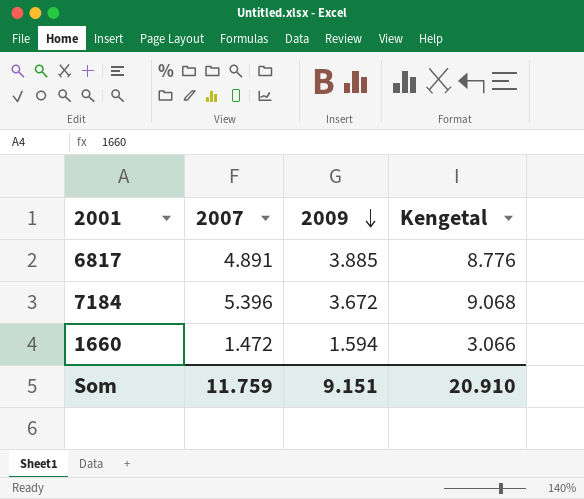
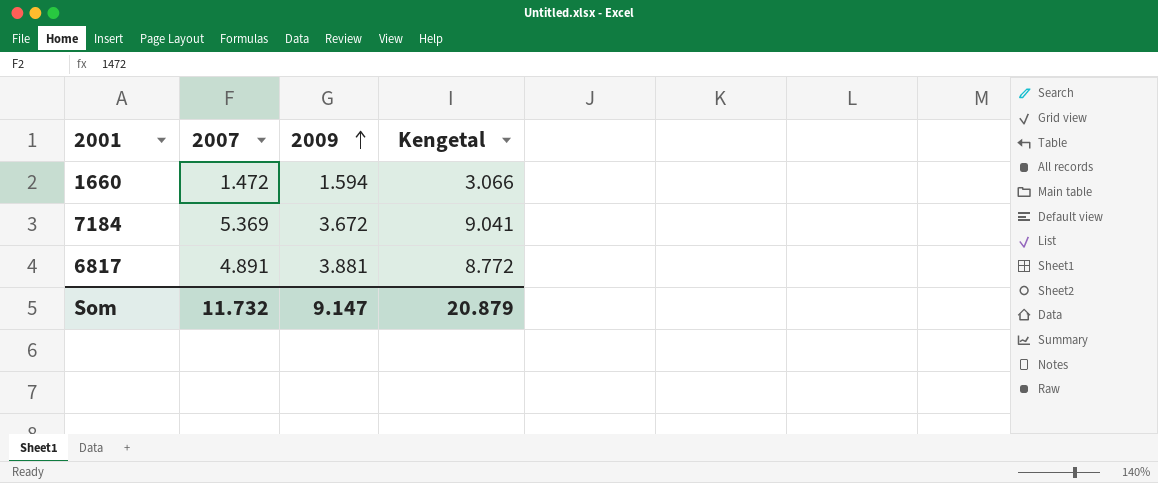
row order: 2009 descending -> 2009 ascending
7184 | 2007: 5.396 -> 5.369
7184 | Kengetal: 9.068 -> 9.041
6817 | 2009: 3.885 -> 3.881
6817 | Kengetal: 8.776 -> 8.772
Som | 2007: 11.759 -> 11.732
Som | 2009: 9.151 -> 9.147
Som | Kengetal: 20.910 -> 20.879

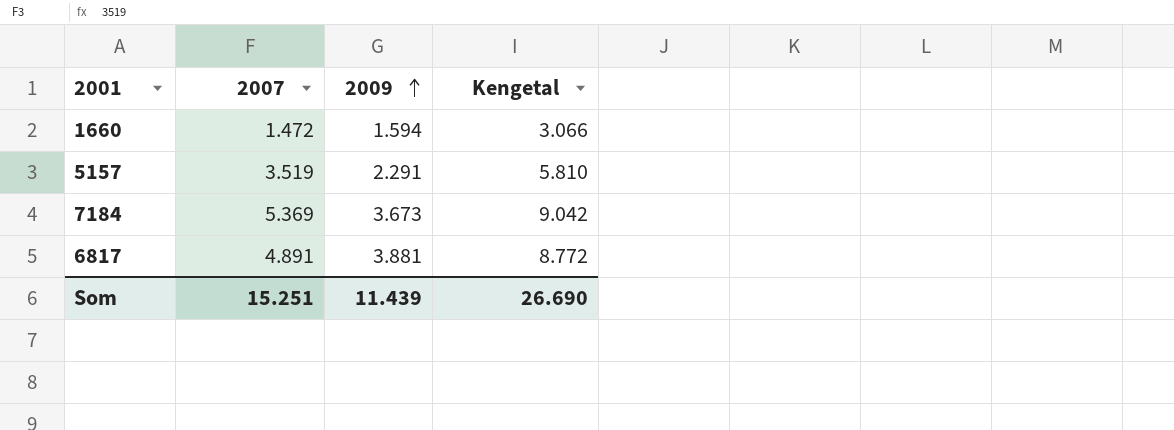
row 5157: none -> 3.519 | 2.291 | 5.810
7184 | 2009: 3.672 -> 3.673
7184 | Kengetal: 9.041 -> 9.042
Som | 2007: 11.732 -> 15.251
Som | 2009: 9.147 -> 11.439
Som | Kengetal: 20.879 -> 26.690

